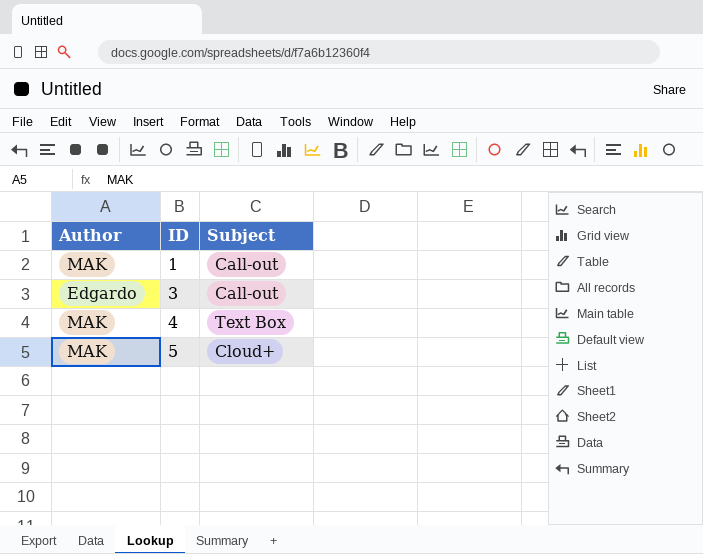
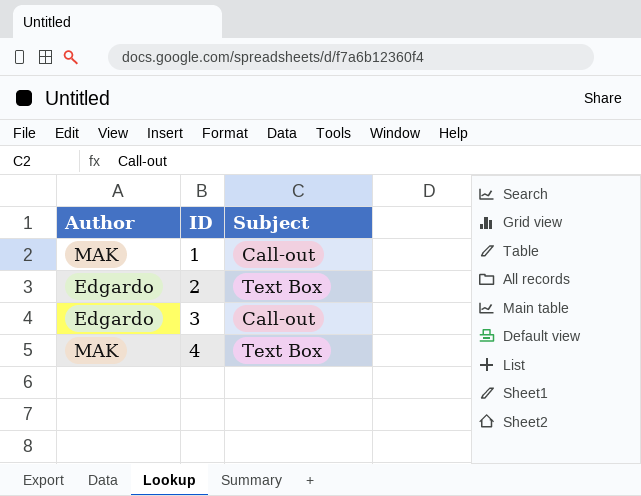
row 5: MAK | Cloud+ -> none
row 2: none -> Edgardo | Text Box

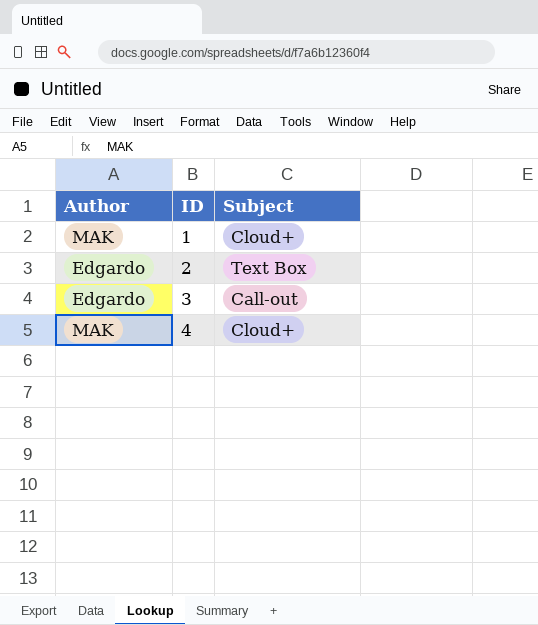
1 | Subject: Call-out -> Cloud+
4 | Subject: Text Box -> Cloud+

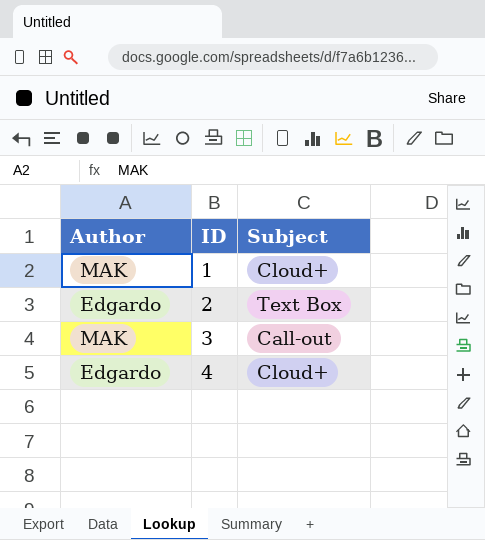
3 | Author: Edgardo -> MAK
4 | Author: MAK -> Edgardo

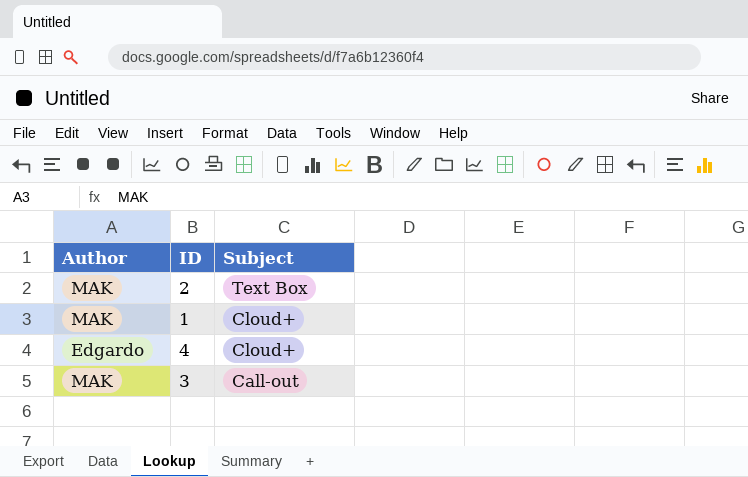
row order: ID ascending -> Subject descending
2 | Author: Edgardo -> MAK

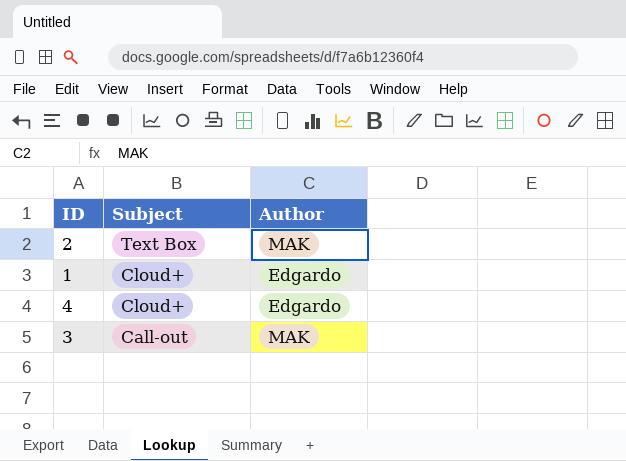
column Author | position: 1 -> 3
1 | Author: MAK -> Edgardo

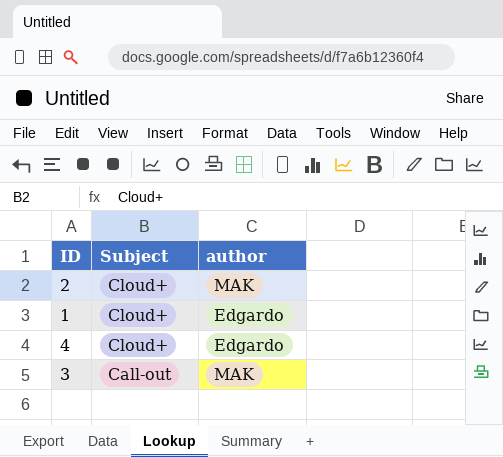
column name: Author -> author
2 | Subject: Text Box -> Cloud+

